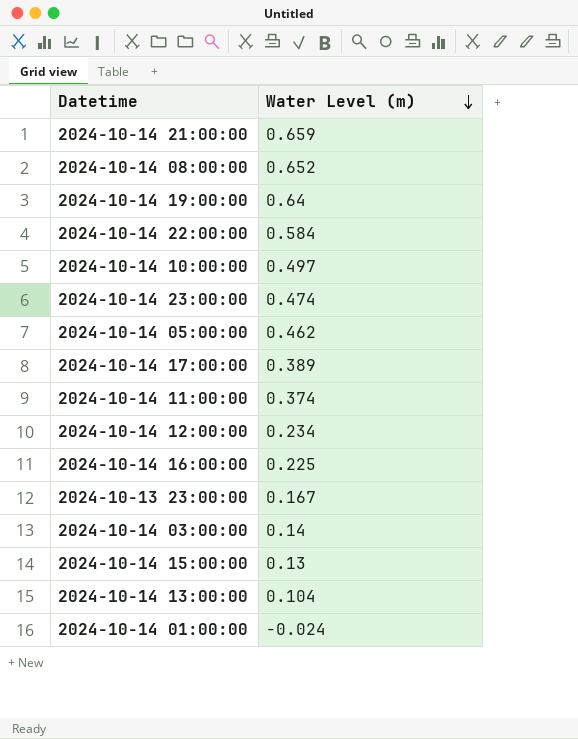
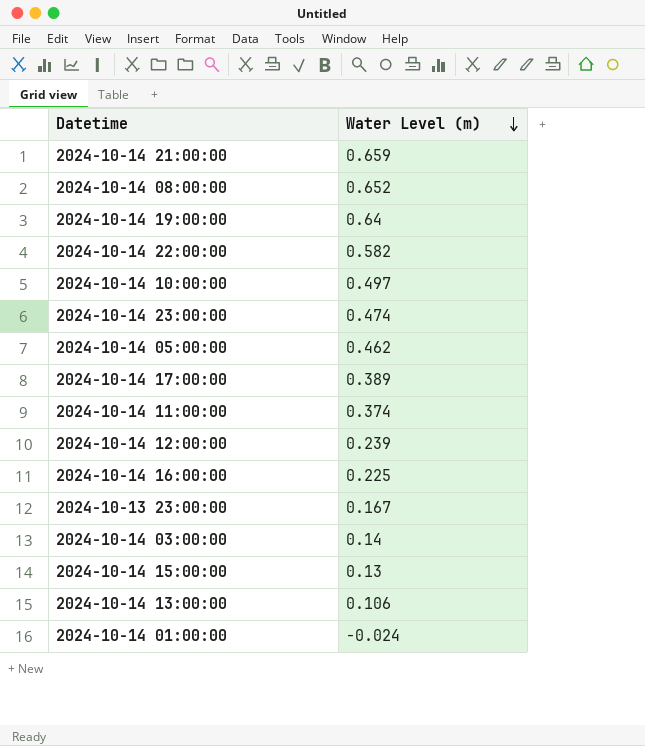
2024-10-14 22:00:00 | Water Level (m): 0.584 -> 0.582
2024-10-14 12:00:00 | Water Level (m): 0.234 -> 0.239
2024-10-14 13:00:00 | Water Level (m): 0.104 -> 0.106

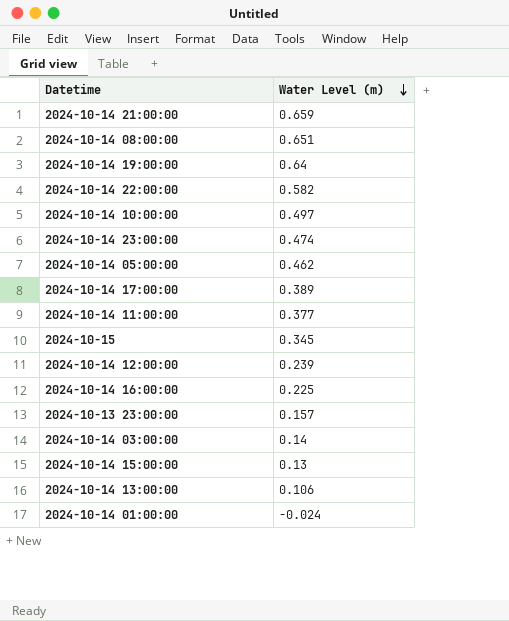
2024-10-14 08:00:00 | Water Level (m): 0.652 -> 0.651
2024-10-14 11:00:00 | Water Level (m): 0.374 -> 0.377
row 2024-10-15: none -> 0.345
2024-10-13 23:00:00 | Water Level (m): 0.167 -> 0.157

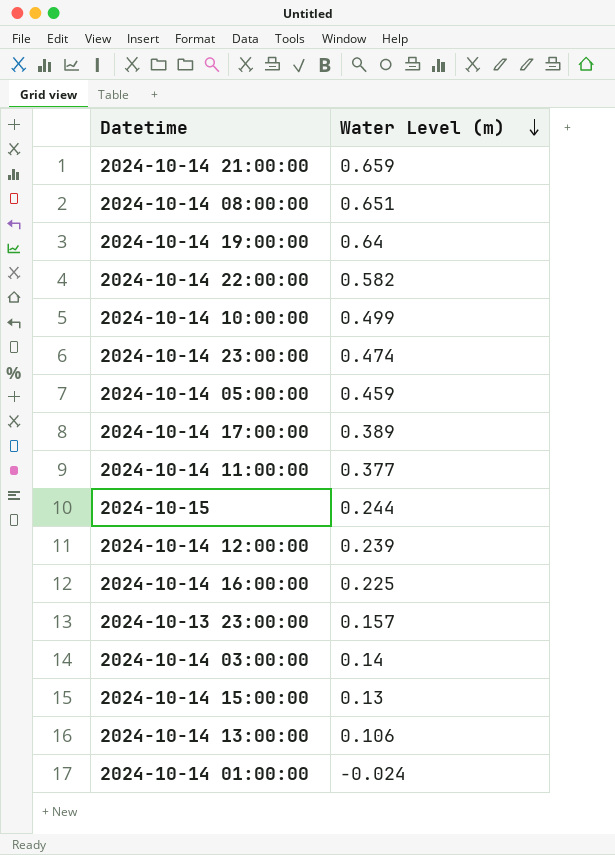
2024-10-14 10:00:00 | Water Level (m): 0.497 -> 0.499
2024-10-14 05:00:00 | Water Level (m): 0.462 -> 0.459
2024-10-15 | Water Level (m): 0.345 -> 0.244

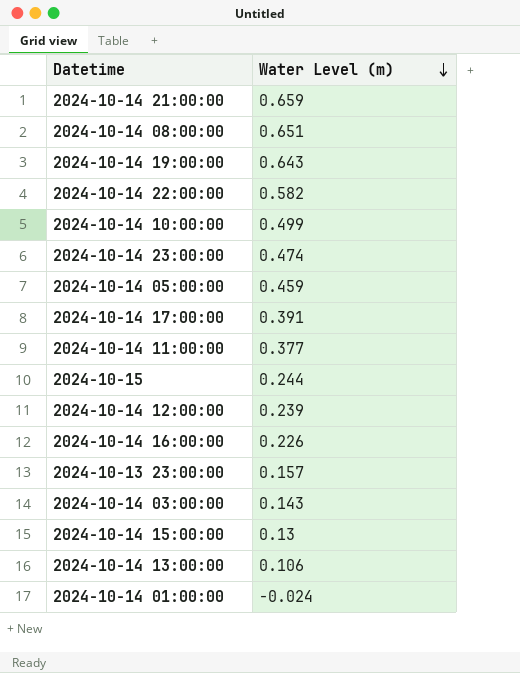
2024-10-14 19:00:00 | Water Level (m): 0.64 -> 0.643
2024-10-14 17:00:00 | Water Level (m): 0.389 -> 0.391
2024-10-14 16:00:00 | Water Level (m): 0.225 -> 0.226
2024-10-14 03:00:00 | Water Level (m): 0.14 -> 0.143

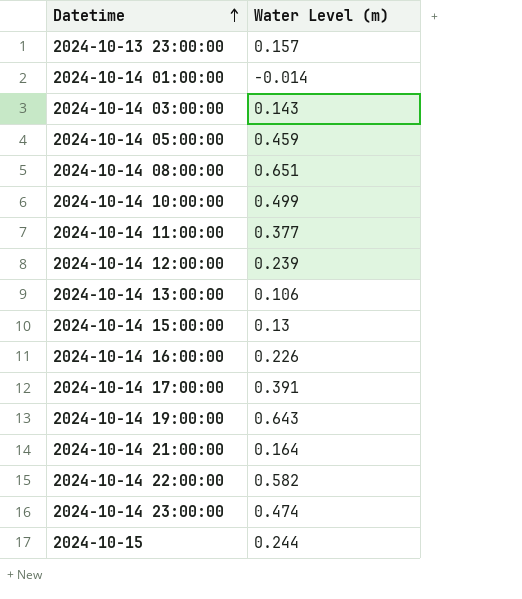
row order: Water Level (m) descending -> Datetime ascending
2024-10-14 01:00:00 | Water Level (m): -0.024 -> -0.014
2024-10-14 21:00:00 | Water Level (m): 0.659 -> 0.164

